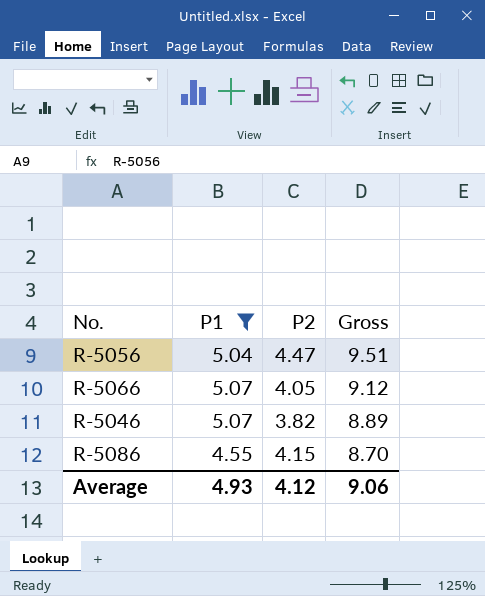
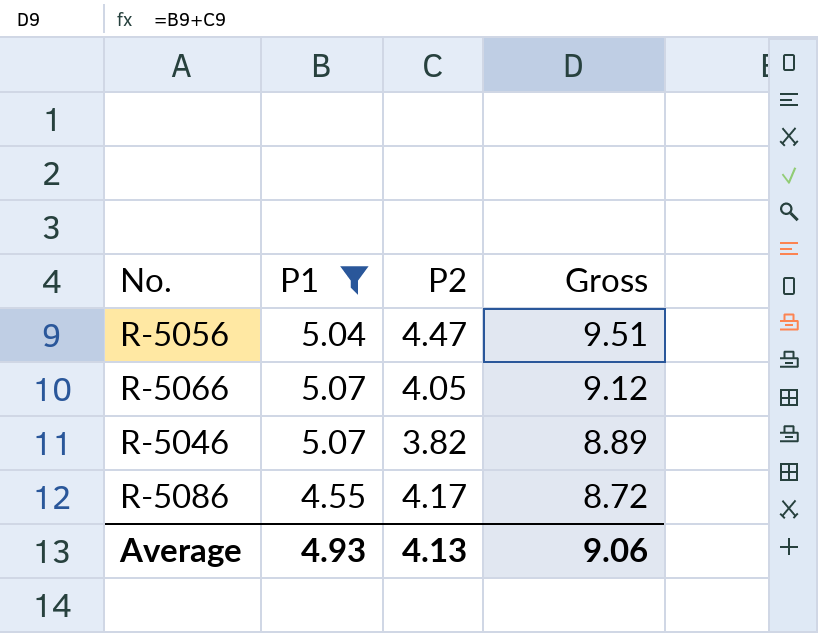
R-5086 | P2: 4.15 -> 4.17
R-5086 | Gross: 8.70 -> 8.72
Average | P2: 4.12 -> 4.13

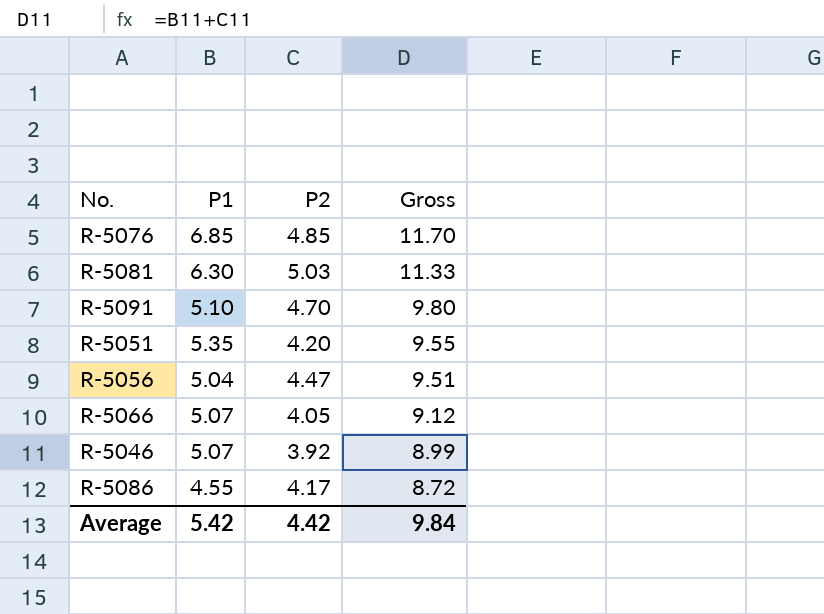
filter: P1 <= 5.07 -> none
R-5046 | P2: 3.82 -> 3.92
R-5046 | Gross: 8.89 -> 8.99
Average | P1: 4.93 -> 5.42
Average | P2: 4.13 -> 4.42
Average | Gross: 9.06 -> 9.84

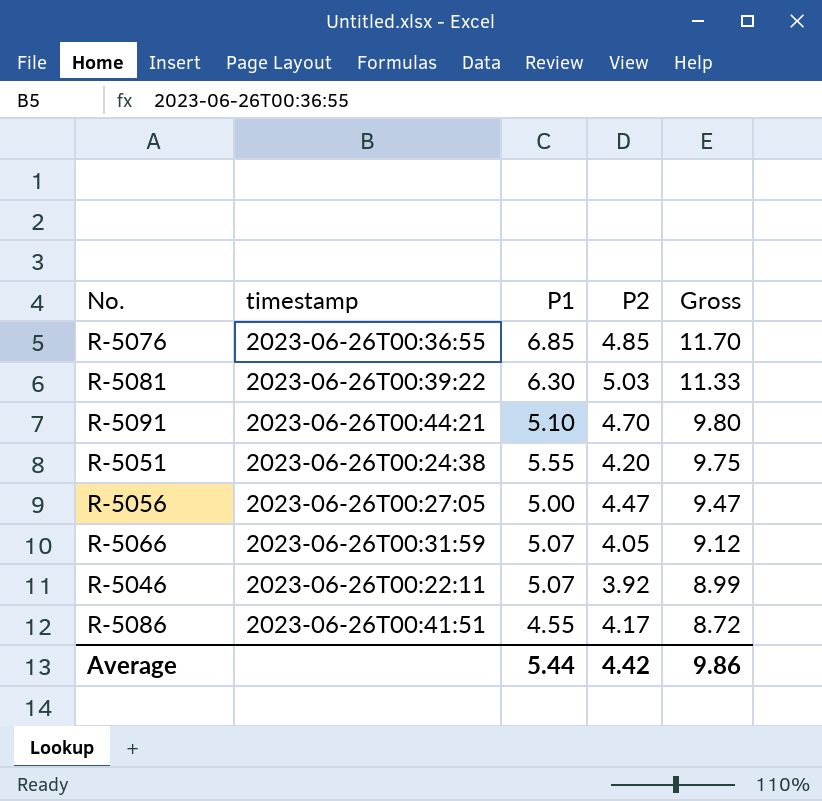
column timestamp | position: none -> 2
R-5051 | P1: 5.35 -> 5.55
R-5051 | Gross: 9.55 -> 9.75
R-5056 | P1: 5.04 -> 5.00
R-5056 | Gross: 9.51 -> 9.47
Average | P1: 5.42 -> 5.44
Average | Gross: 9.84 -> 9.86

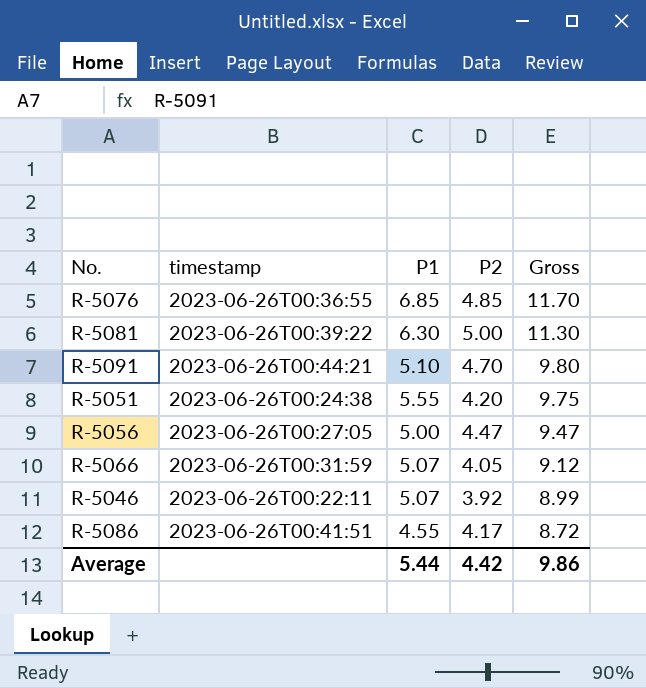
R-5081 | P2: 5.03 -> 5.00
R-5081 | Gross: 11.33 -> 11.30

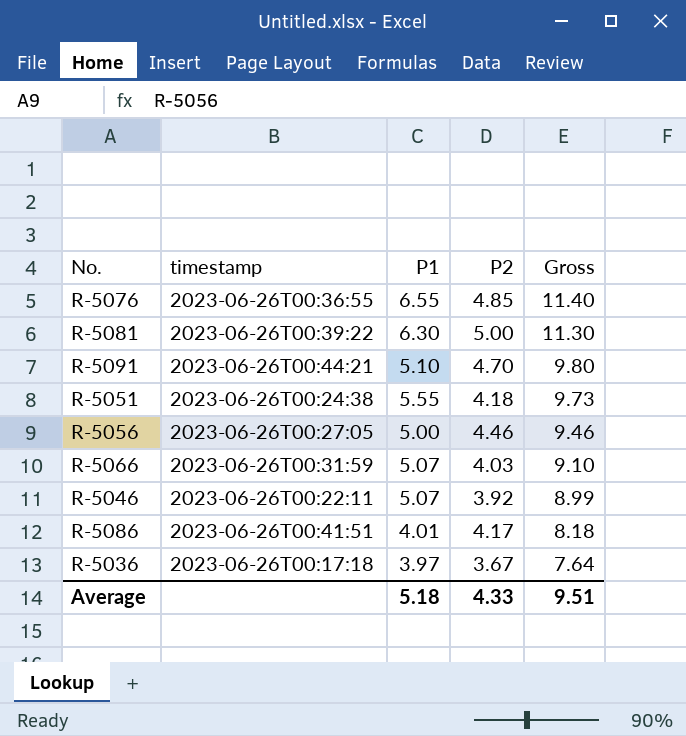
R-5076 | P1: 6.85 -> 6.55
R-5076 | Gross: 11.70 -> 11.40
R-5051 | P2: 4.20 -> 4.18
R-5051 | Gross: 9.75 -> 9.73
R-5056 | P2: 4.47 -> 4.46
R-5056 | Gross: 9.47 -> 9.46
R-5066 | P2: 4.05 -> 4.03
R-5066 | Gross: 9.12 -> 9.10
R-5086 | P1: 4.55 -> 4.01
R-5086 | Gross: 8.72 -> 8.18
row R-5036: none -> 2023-06-26T00:17:18 | 3.97 | 3.67 | 7.64
Average | P1: 5.44 -> 5.18
Average | P2: 4.42 -> 4.33
Average | Gross: 9.86 -> 9.51

